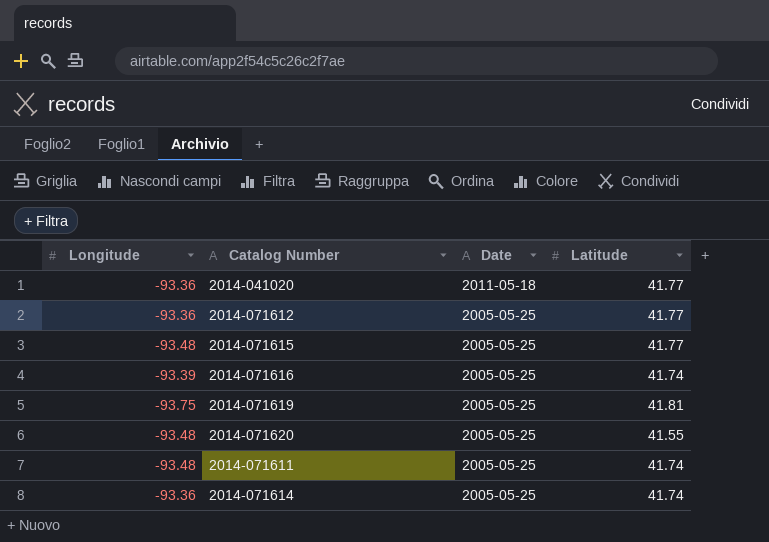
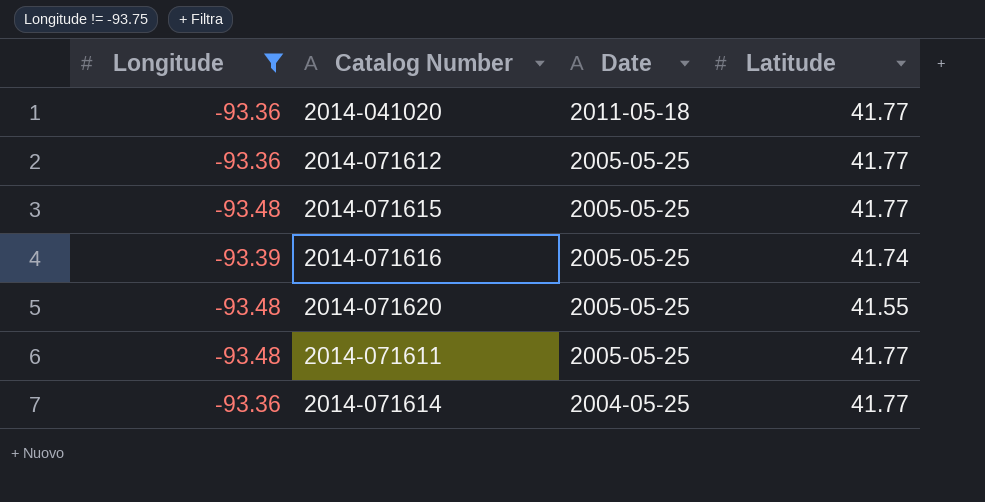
filter: none -> Longitude != -93.75
2014-071611 | Latitude: 41.74 -> 41.77
2014-071614 | Date: 2005-05-25 -> 2004-05-25
2014-071614 | Latitude: 41.74 -> 41.77

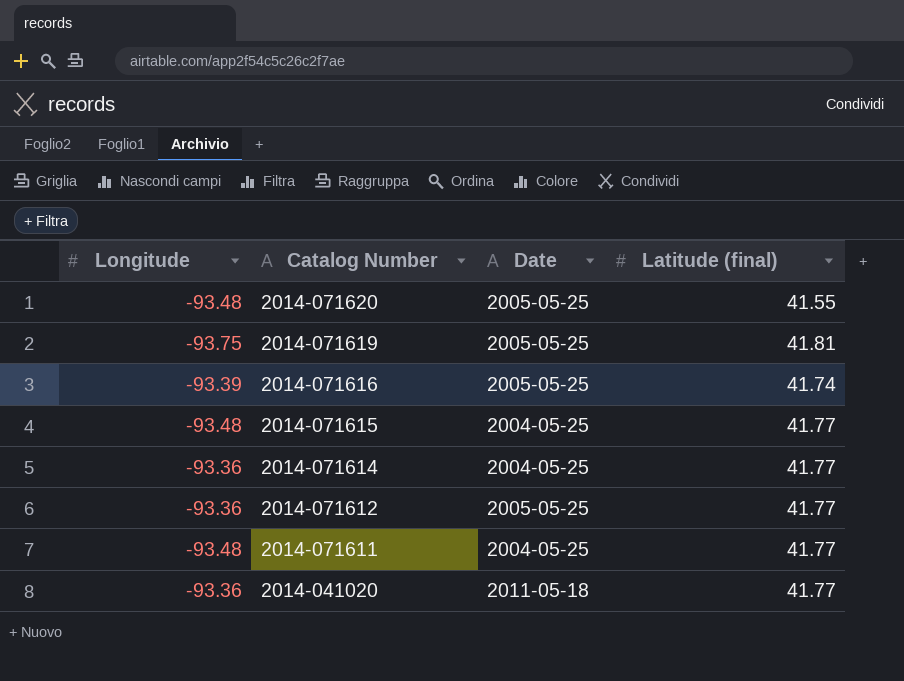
filter: Longitude != -93.75 -> none
row order: Date descending -> Catalog Number descending
column name: Latitude -> Latitude (final)
2014-071615 | Date: 2005-05-25 -> 2004-05-25
2014-071611 | Date: 2005-05-25 -> 2004-05-25

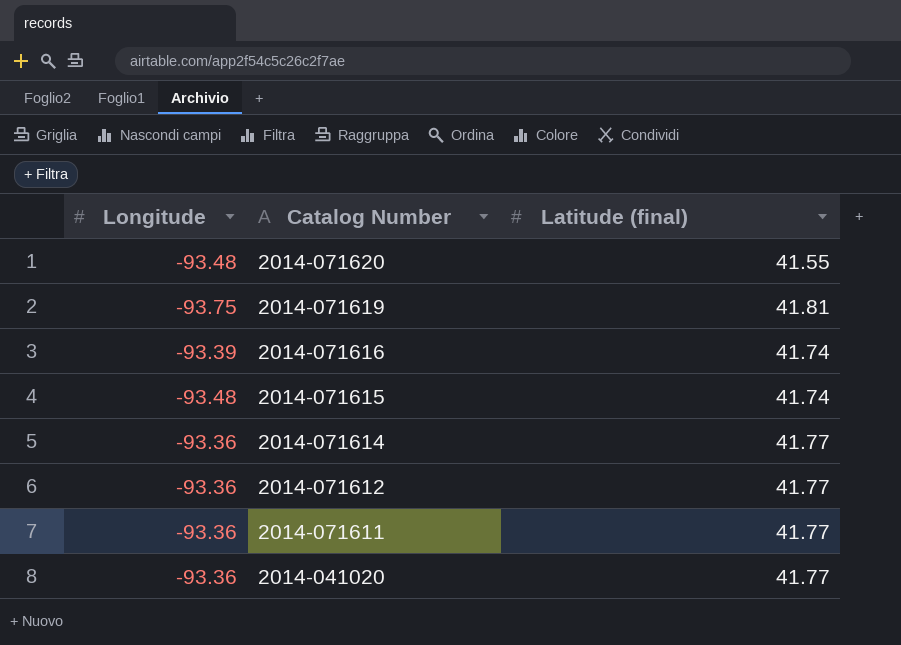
column Date | position: 3 -> none
2014-071615 | Latitude (final): 41.77 -> 41.74
2014-071611 | Longitude: -93.48 -> -93.36

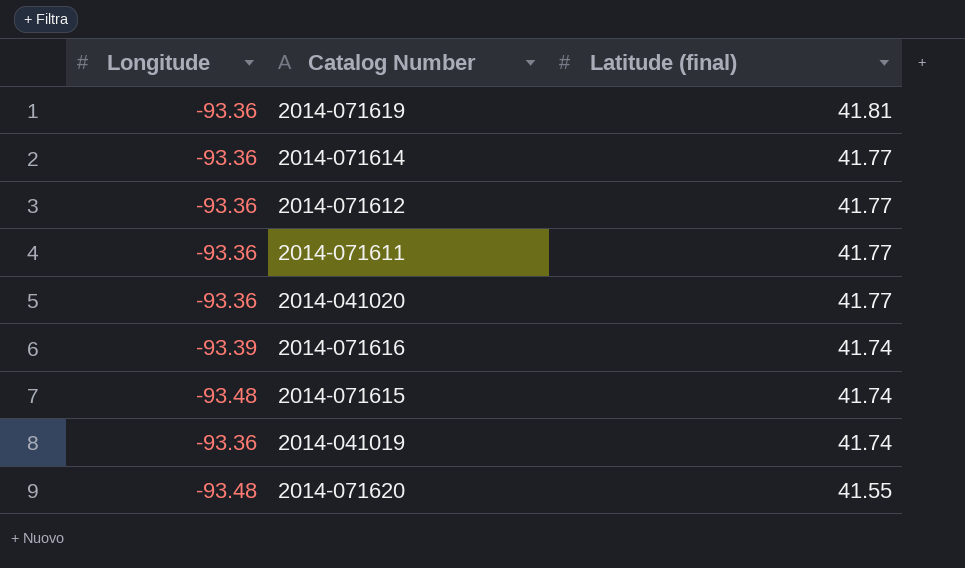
row order: Catalog Number descending -> Latitude (final) descending
2014-071619 | Longitude: -93.75 -> -93.36
row 2014-041019: none -> -93.36 | 41.74

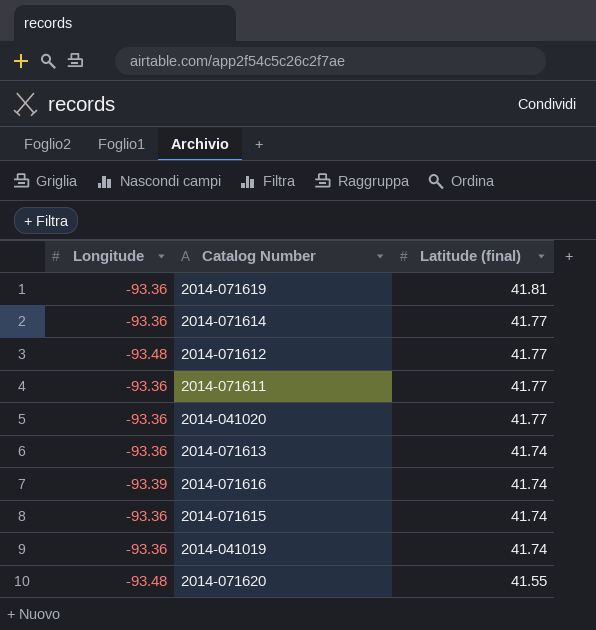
2014-071612 | Longitude: -93.36 -> -93.48
row 2014-071613: none -> -93.36 | 41.74
2014-071615 | Longitude: -93.48 -> -93.36

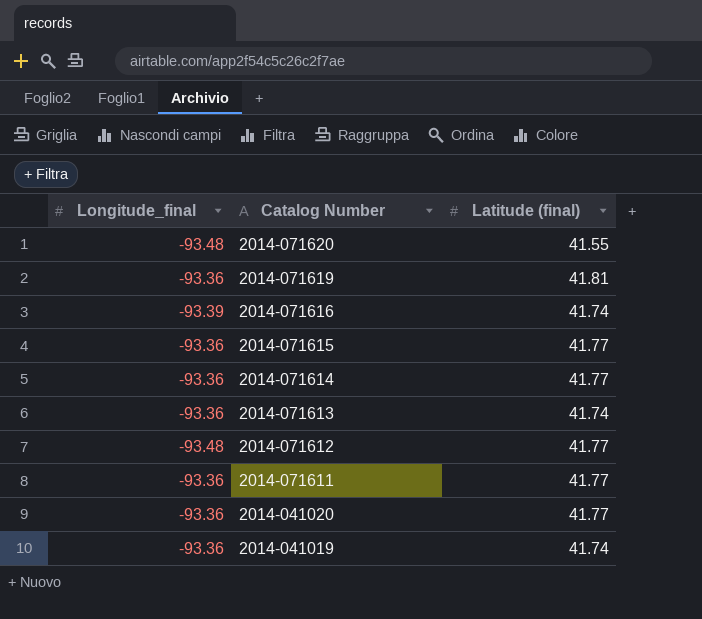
row order: Latitude (final) descending -> Catalog Number descending
column name: Longitude -> Longitude_final
2014-071615 | Latitude (final): 41.74 -> 41.77

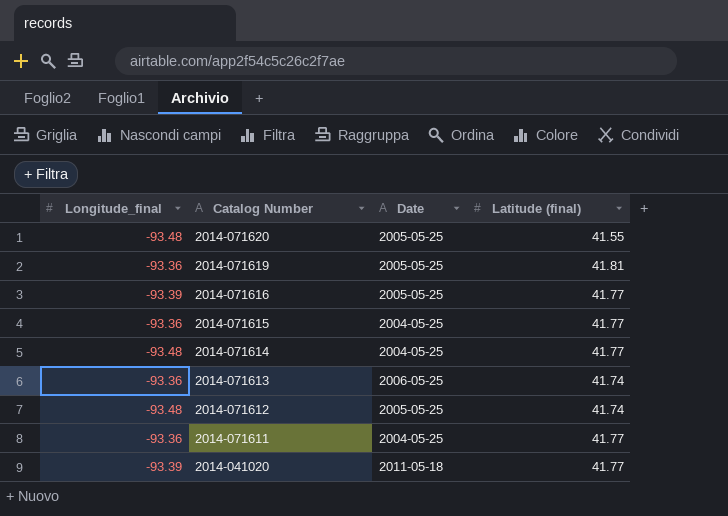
column Date | position: none -> 3
row 2014-041019: -93.36 | 41.74 -> none
2014-071616 | Latitude (final): 41.74 -> 41.77
2014-071614 | Longitude_final: -93.36 -> -93.48
2014-071612 | Latitude (final): 41.77 -> 41.74
2014-041020 | Longitude_final: -93.36 -> -93.39

